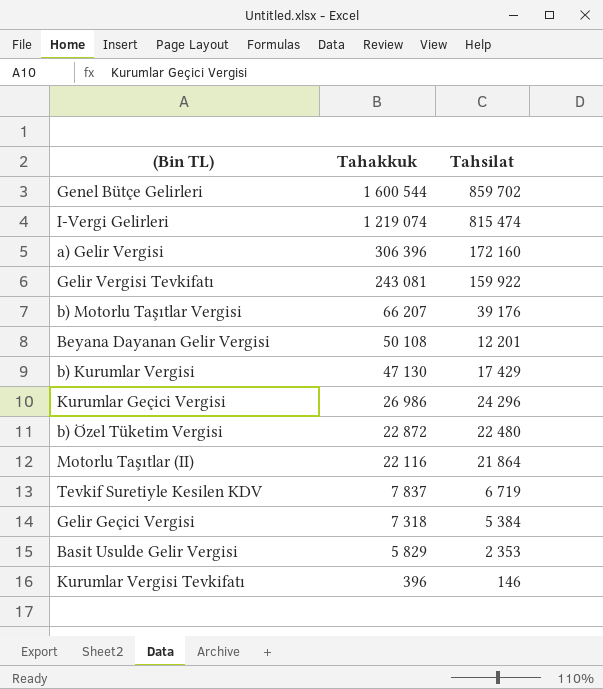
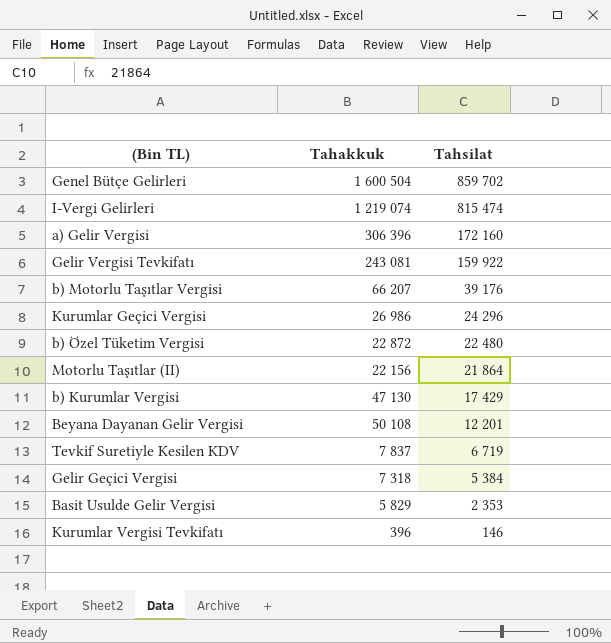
row order: Tahakkuk descending -> Tahsilat descending
Genel Bütçe Gelirleri | Tahakkuk: 1 600 544 -> 1 600 504
Motorlu Taşıtlar (II) | Tahakkuk: 22 116 -> 22 156

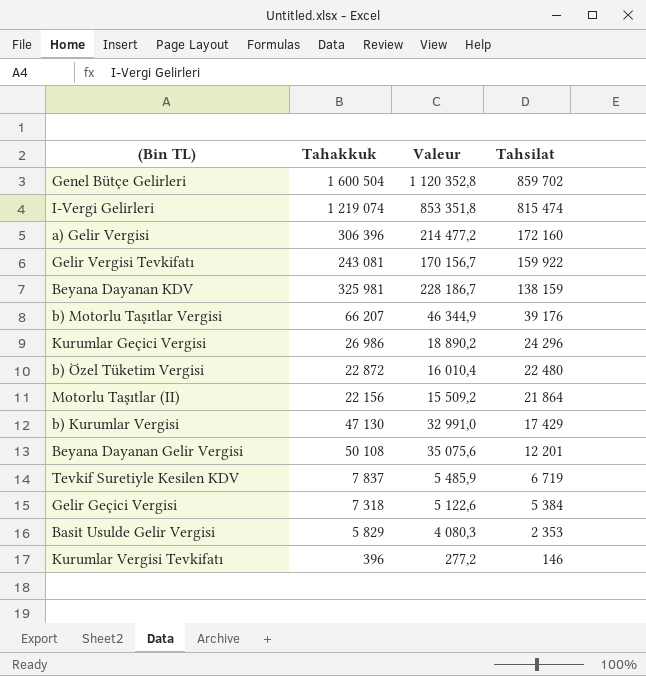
column Valeur | formula: none -> [Tahakkuk] * 0,7
row Beyana Dayanan KDV: none -> 325 981 | 228 186,7 | 138 159

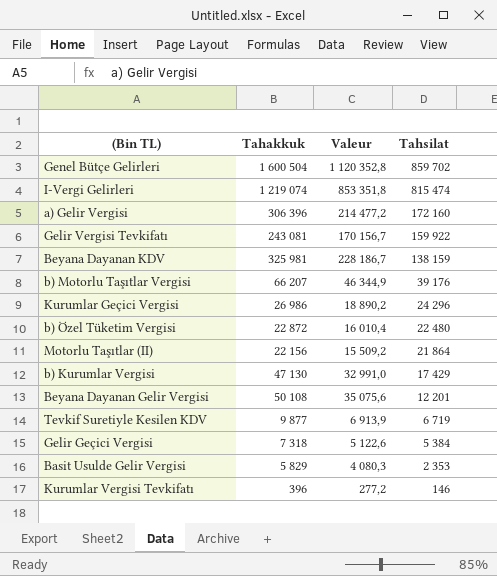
Tevkif Suretiyle Kesilen KDV | Tahakkuk: 7 837 -> 9 877
Tevkif Suretiyle Kesilen KDV | Valeur: 5 485,9 -> 6 913,9

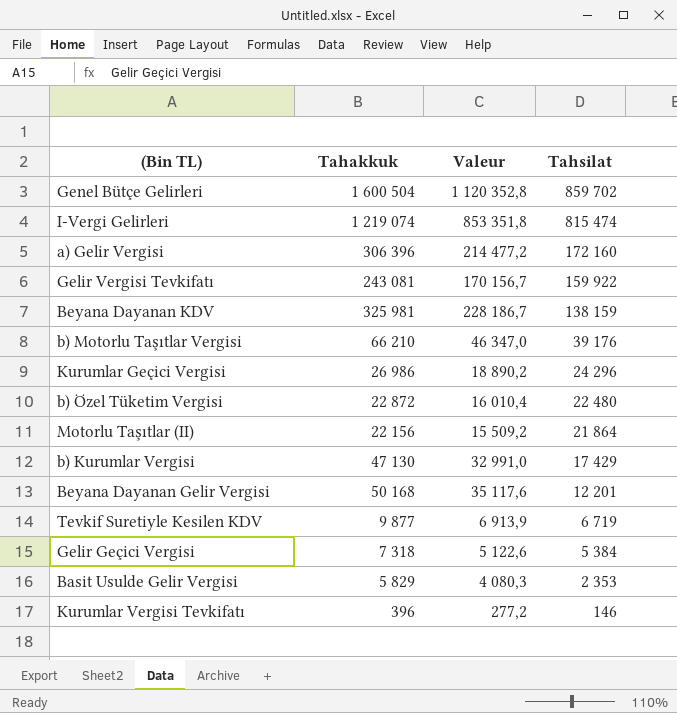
b) Motorlu Taşıtlar Vergisi | Tahakkuk: 66 207 -> 66 210
b) Motorlu Taşıtlar Vergisi | Valeur: 46 344,9 -> 46 347,0
Beyana Dayanan Gelir Vergisi | Tahakkuk: 50 108 -> 50 168
Beyana Dayanan Gelir Vergisi | Valeur: 35 075,6 -> 35 117,6

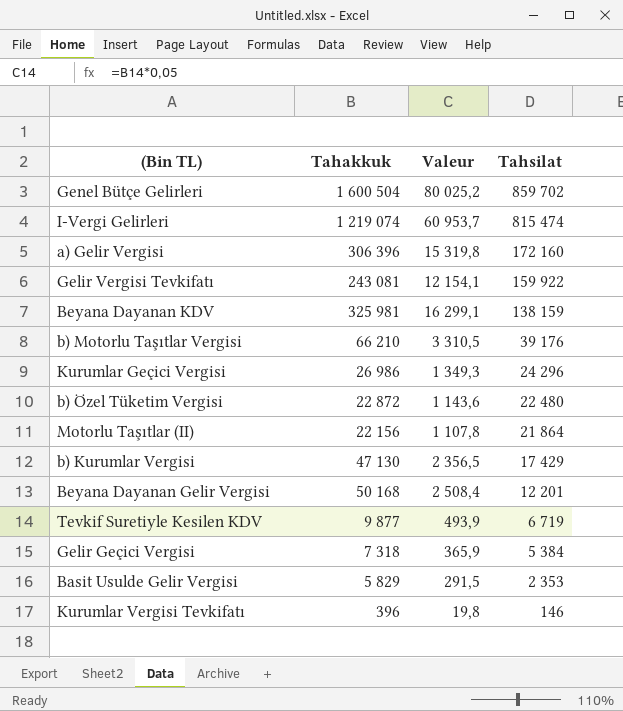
column Valeur | formula: [Tahakkuk] * 0,7 -> [Tahakkuk] * 0,05

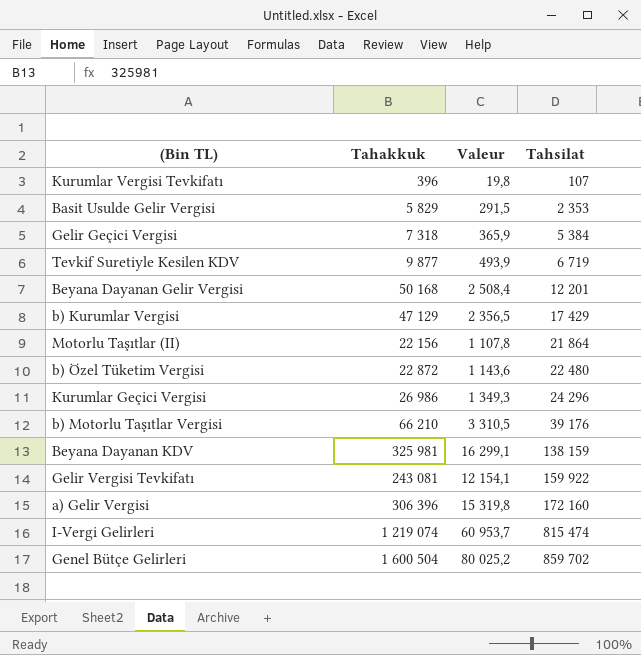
row order: Tahsilat descending -> Tahsilat ascending
Kurumlar Vergisi Tevkifatı | Tahsilat: 146 -> 107
b) Kurumlar Vergisi | Tahakkuk: 47 130 -> 47 129

